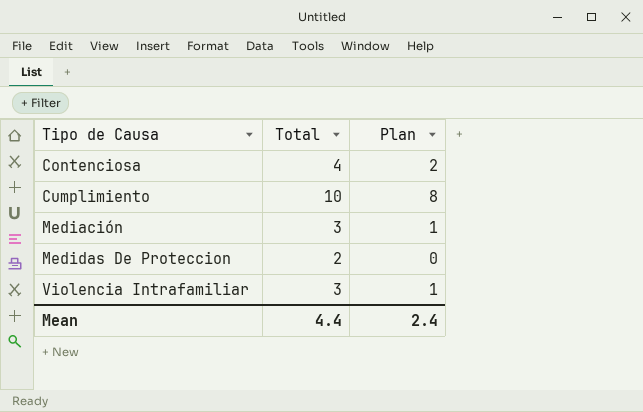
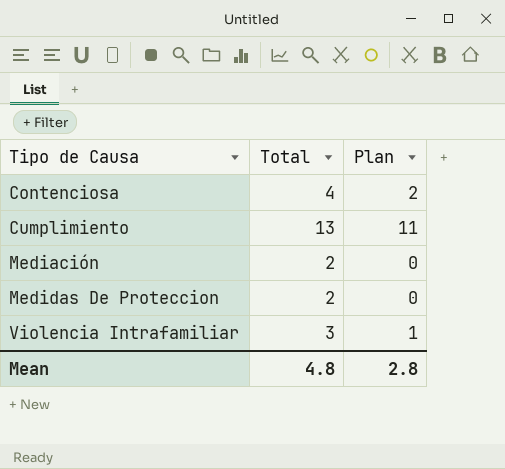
Cumplimiento | Total: 10 -> 13
Cumplimiento | Plan: 8 -> 11
Mediación | Total: 3 -> 2
Mediación | Plan: 1 -> 0
Mean | Total: 4.4 -> 4.8
Mean | Plan: 2.4 -> 2.8

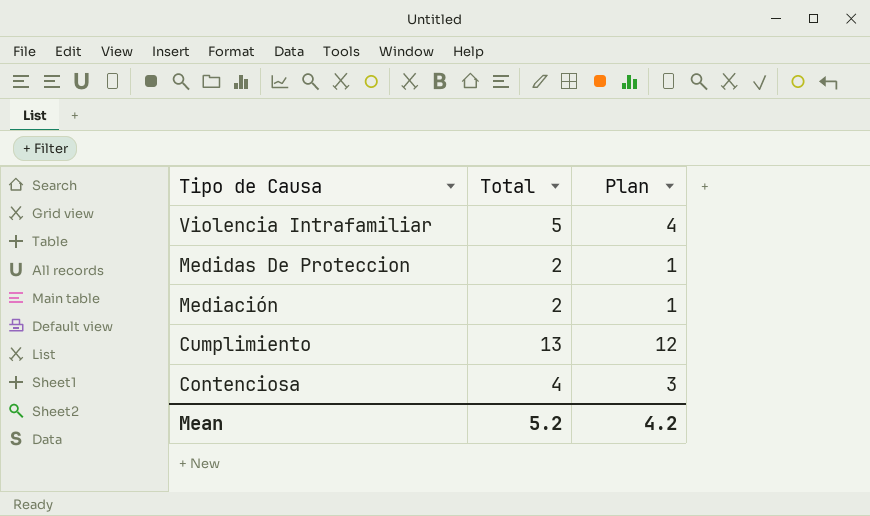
row order: Tipo de Causa ascending -> Tipo de Causa descending
column Plan | formula: [Total] - 2 -> [Total] - 1
Violencia Intrafamiliar | Total: 3 -> 5
Mean | Total: 4.8 -> 5.2
Mean | Plan: 2.8 -> 4.2

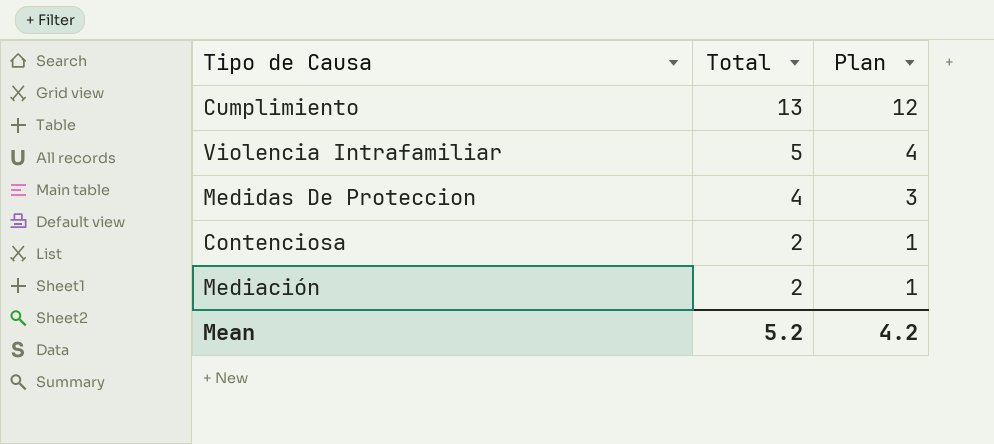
row order: Tipo de Causa descending -> Total descending
Medidas De Proteccion | Total: 2 -> 4
Medidas De Proteccion | Plan: 1 -> 3
Contenciosa | Total: 4 -> 2
Contenciosa | Plan: 3 -> 1

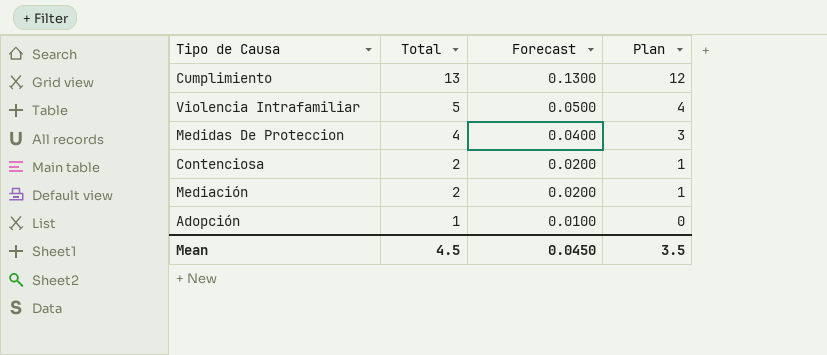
column Forecast | formula: none -> [Total] * 0.01
row Adopción: none -> 1 | 0.0100 | 0
Mean | Total: 5.2 -> 4.5
Mean | Plan: 4.2 -> 3.5

